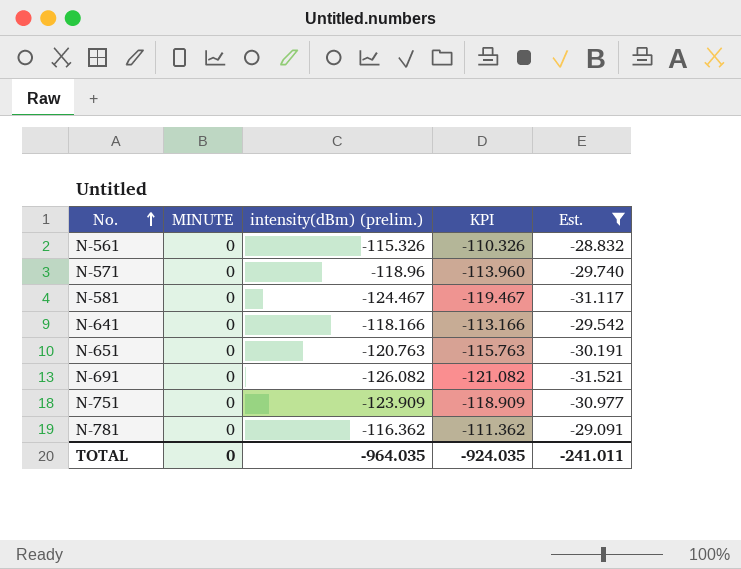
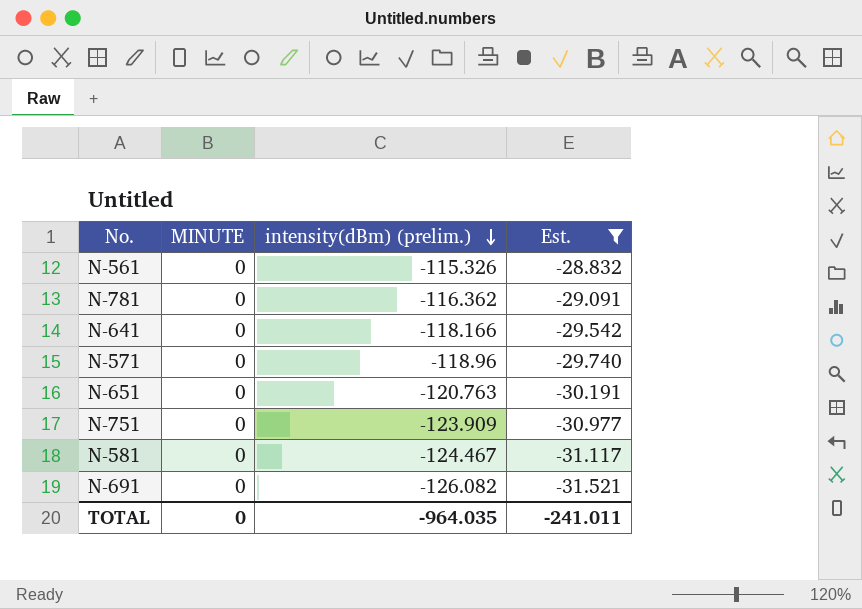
row order: No. ascending -> intensity(dBm) (prelim.) descending
column KPI | formula: [intensity(dBm) (prelim.)] + 5 -> none

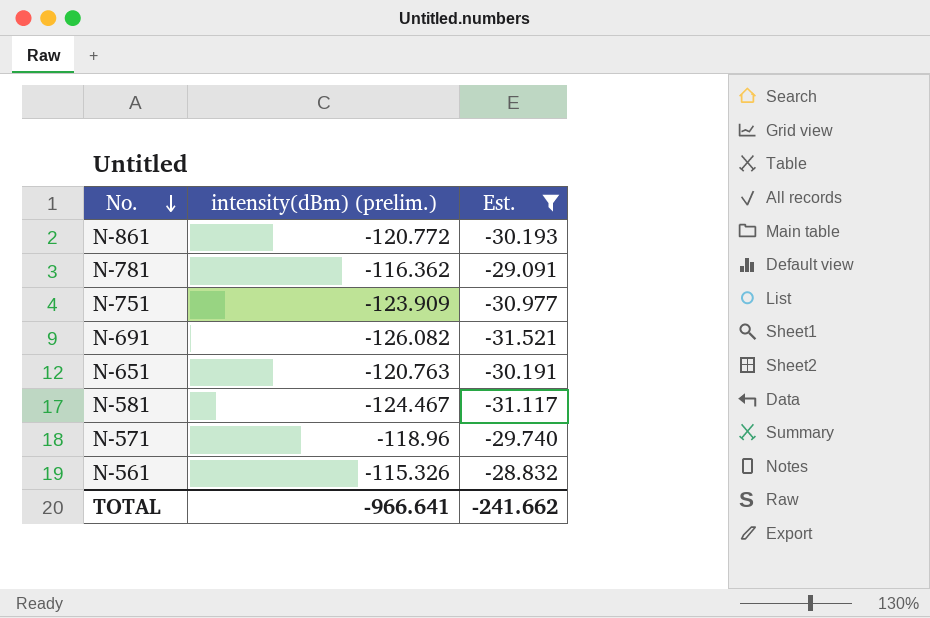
row order: intensity(dBm) (prelim.) descending -> No. descending
column MINUTE | position: 2 -> none
row N-641: 0 | -118.166 | -29.542 -> none
row N-861: none -> -120.772 | -30.193
TOTAL | intensity(dBm) (prelim.): -964.035 -> -966.641
TOTAL | Est.: -241.011 -> -241.662

